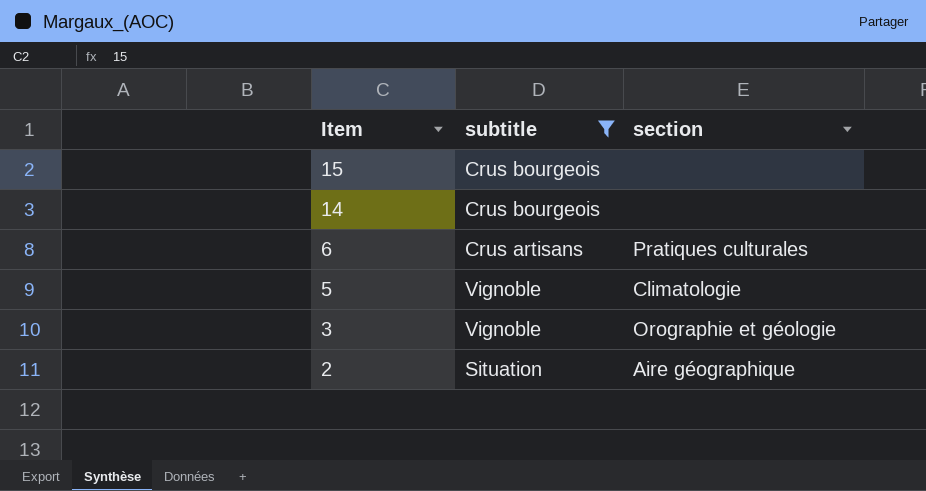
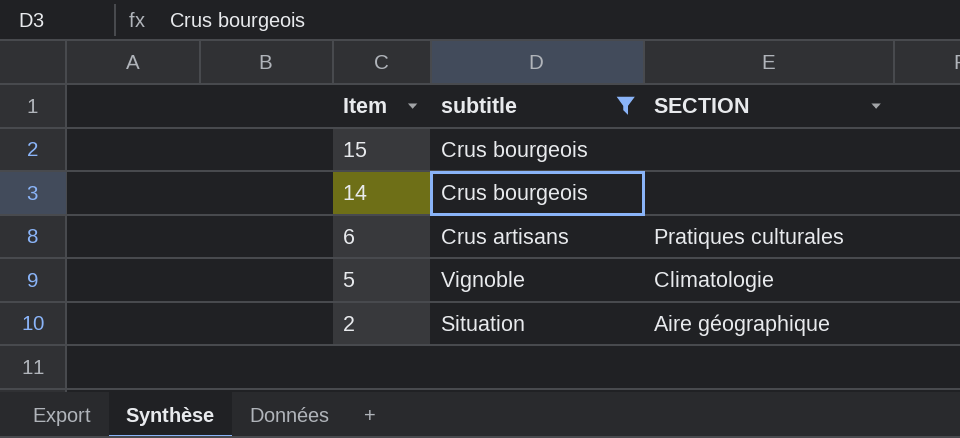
column name: section -> SECTION
row 3: Vignoble | Orographie et géologie -> none

